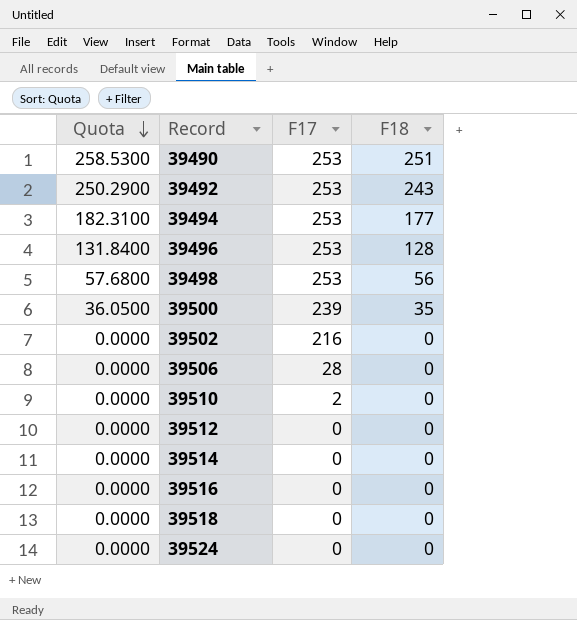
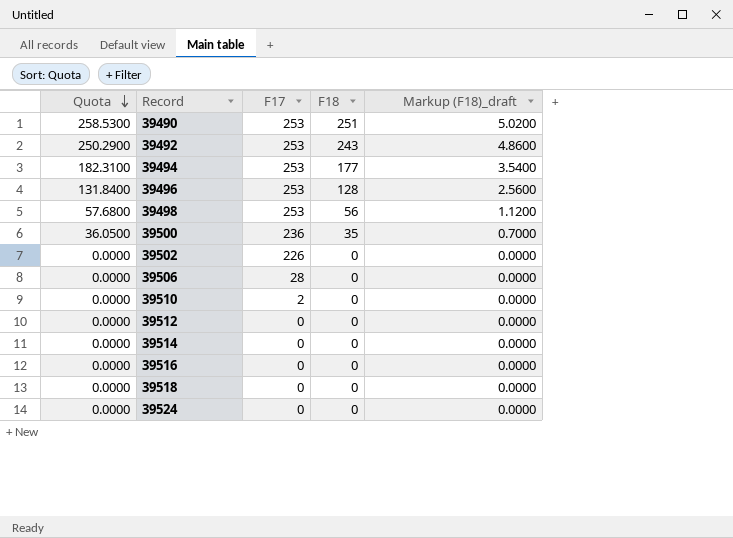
column Markup (F18)_draft | formula: none -> [F18] * 0.02
39500 | F17: 239 -> 236
39502 | F17: 216 -> 226

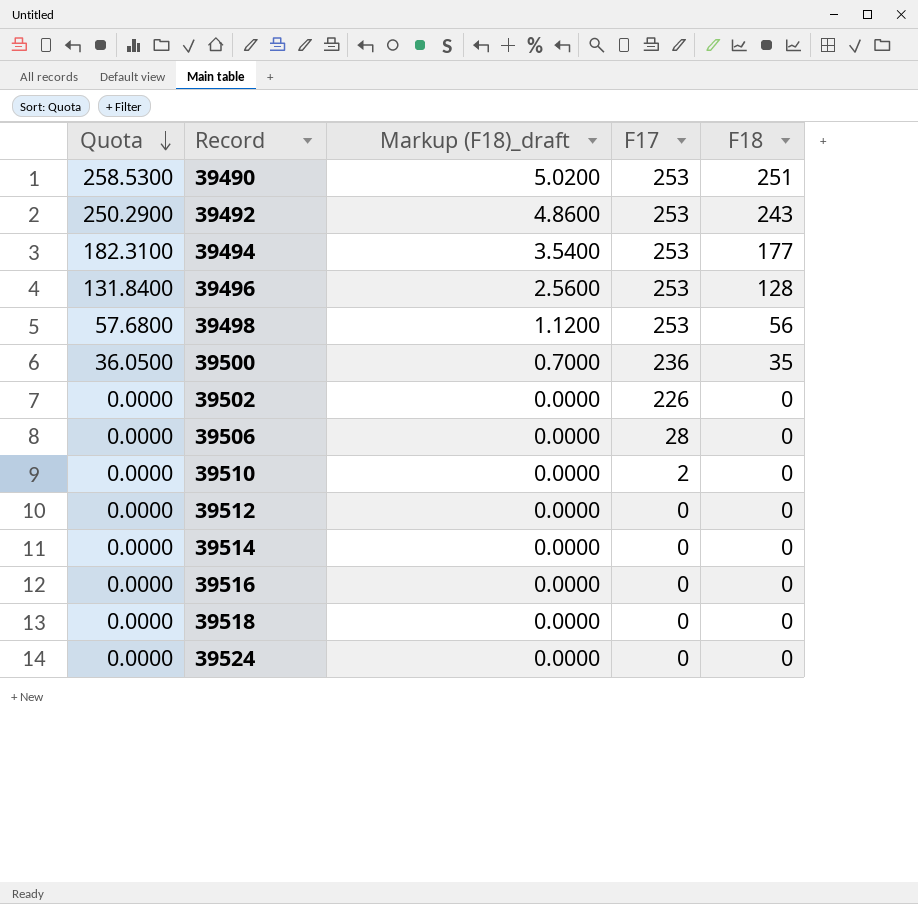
column Markup (F18)_draft | position: 5 -> 3

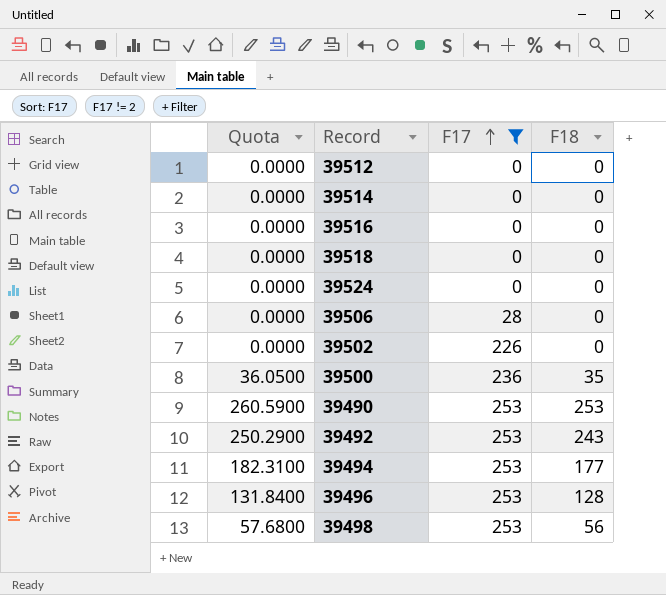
filter: none -> F17 != 2
row order: Quota descending -> F17 ascending
column Markup (F18)_draft | formula: [F18] * 0.02 -> none
39490 | Quota: 258.5300 -> 260.5900
39490 | F18: 251 -> 253

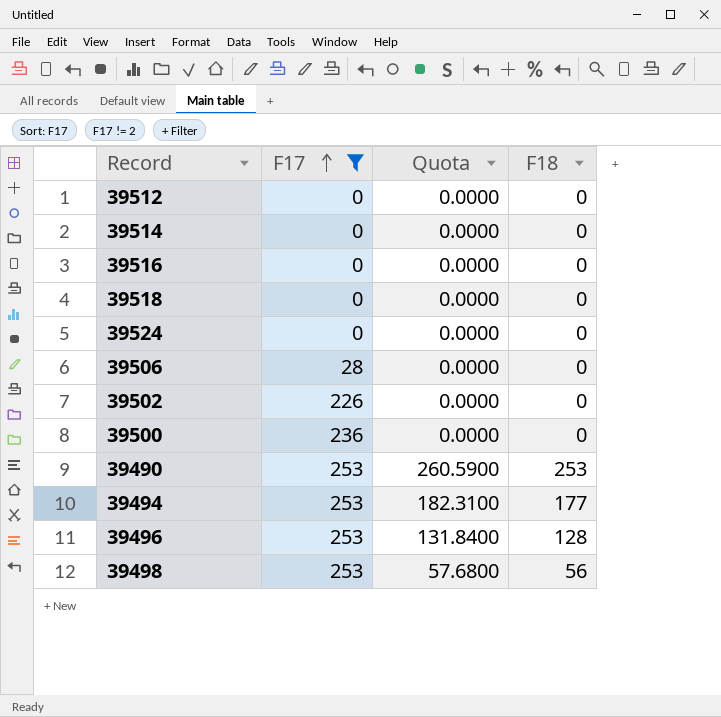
column Quota | position: 1 -> 3
row 39492: 250.2900 | 253 | 243 -> none
39500 | Quota: 36.0500 -> 0.0000
39500 | F18: 35 -> 0

